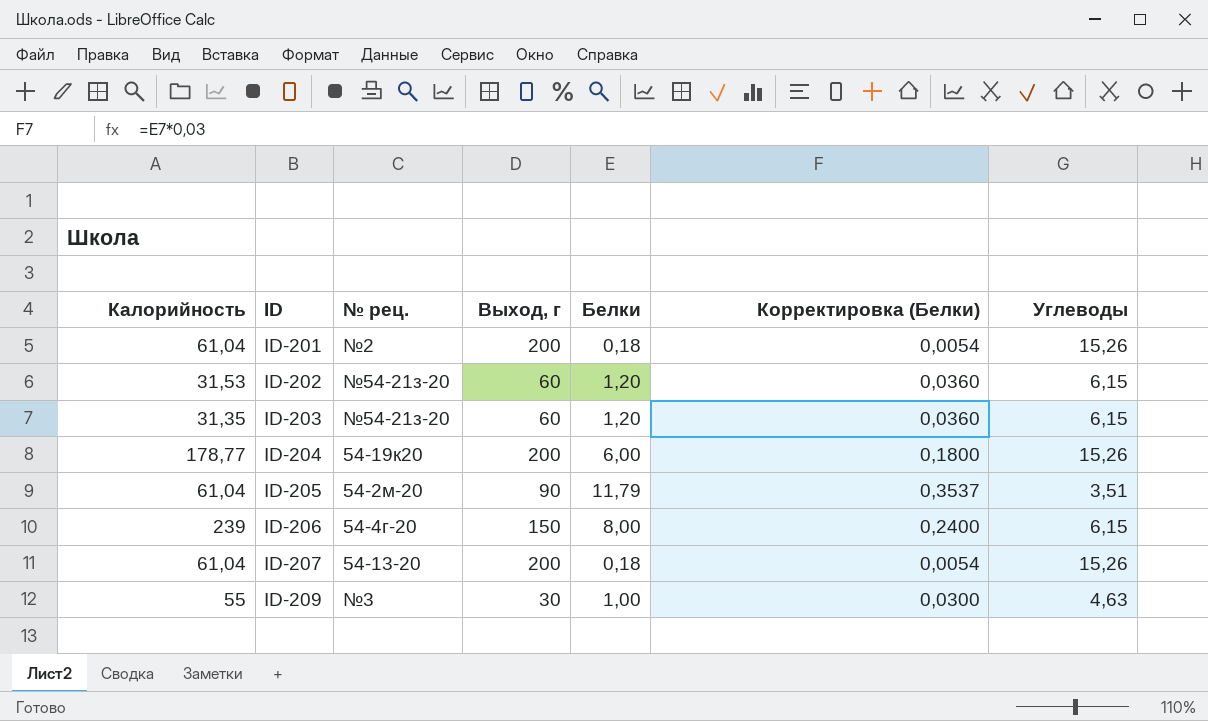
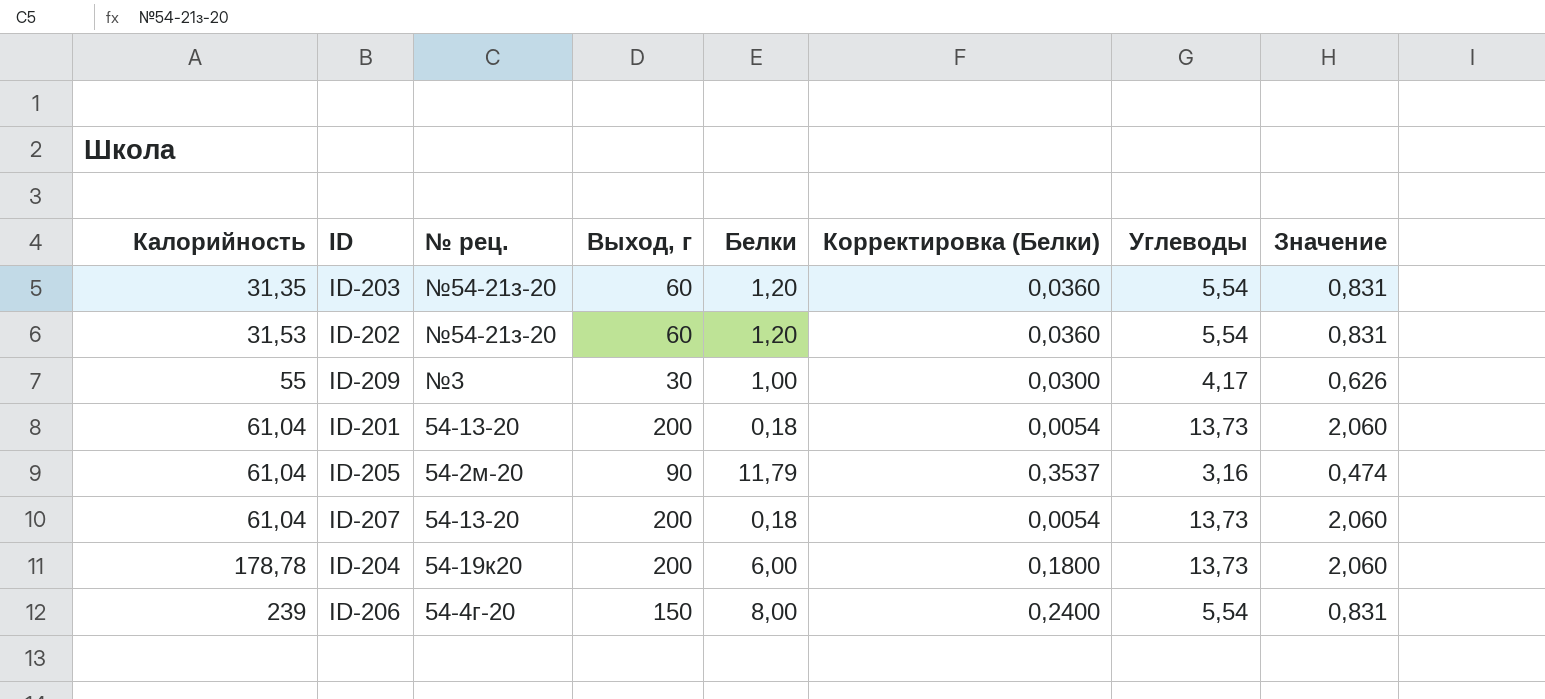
row order: ID ascending -> Калорийность ascending
column Значение | formula: none -> [Углеводы] * 0,15
ID-203 | Углеводы: 6,15 -> 5,54
ID-202 | Углеводы: 6,15 -> 5,54
ID-209 | Углеводы: 4,63 -> 4,17
ID-201 | № рец.: №2 -> 54-13-20
ID-201 | Углеводы: 15,26 -> 13,73
ID-205 | Углеводы: 3,51 -> 3,16
ID-207 | Углеводы: 15,26 -> 13,73
ID-204 | Калорийность: 178,77 -> 178,78
ID-204 | Углеводы: 15,26 -> 13,73
ID-206 | Углеводы: 6,15 -> 5,54

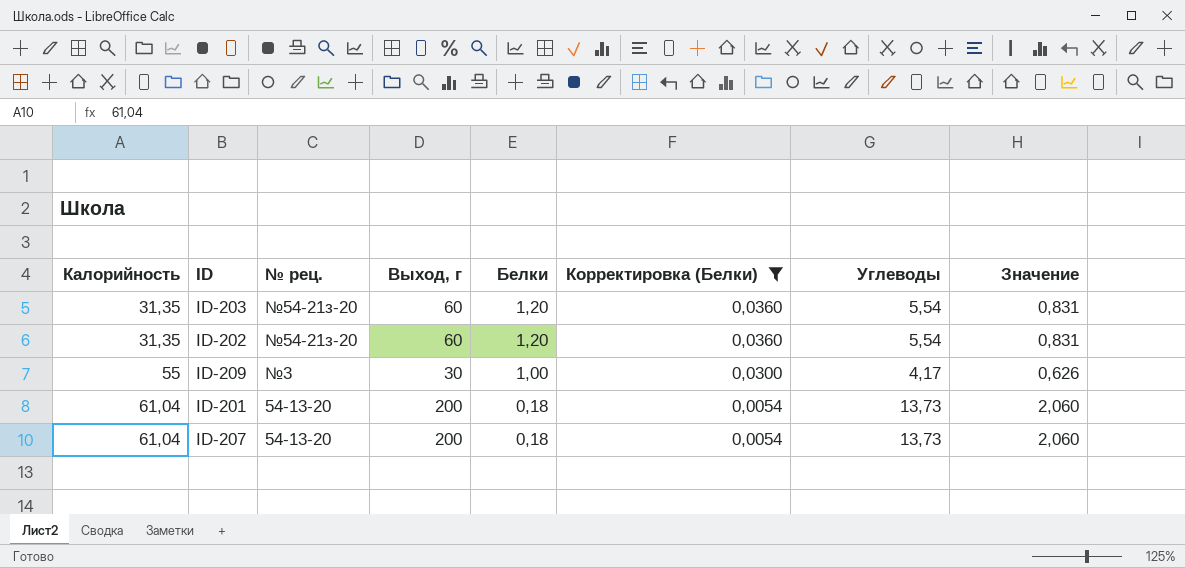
filter: none -> Корректировка (Белки) <= 0,0360
ID-202 | Калорийность: 31,53 -> 31,35

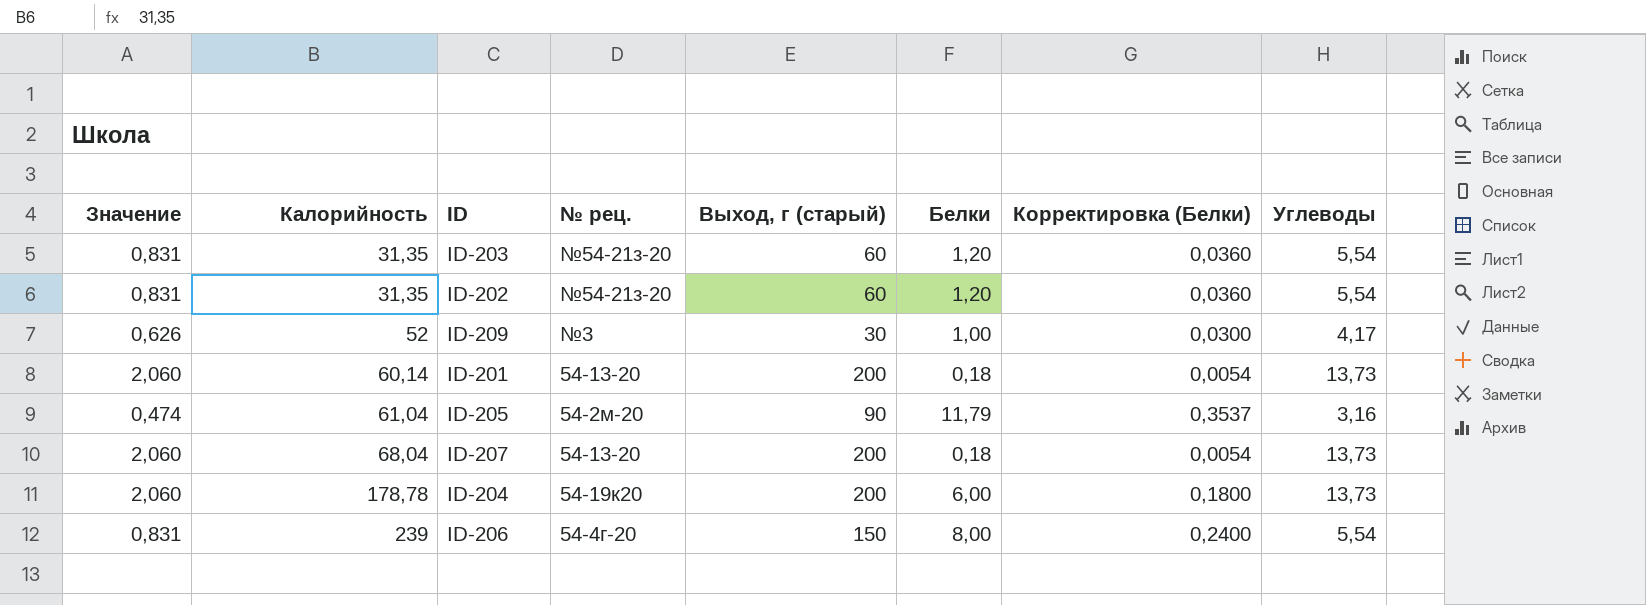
filter: Корректировка (Белки) <= 0,0360 -> none
column Значение | position: 8 -> 1
column name: Выход, г -> Выход, г (старый)
ID-209 | Калорийность: 55 -> 52
ID-201 | Калорийность: 61,04 -> 60,14
ID-207 | Калорийность: 61,04 -> 68,04

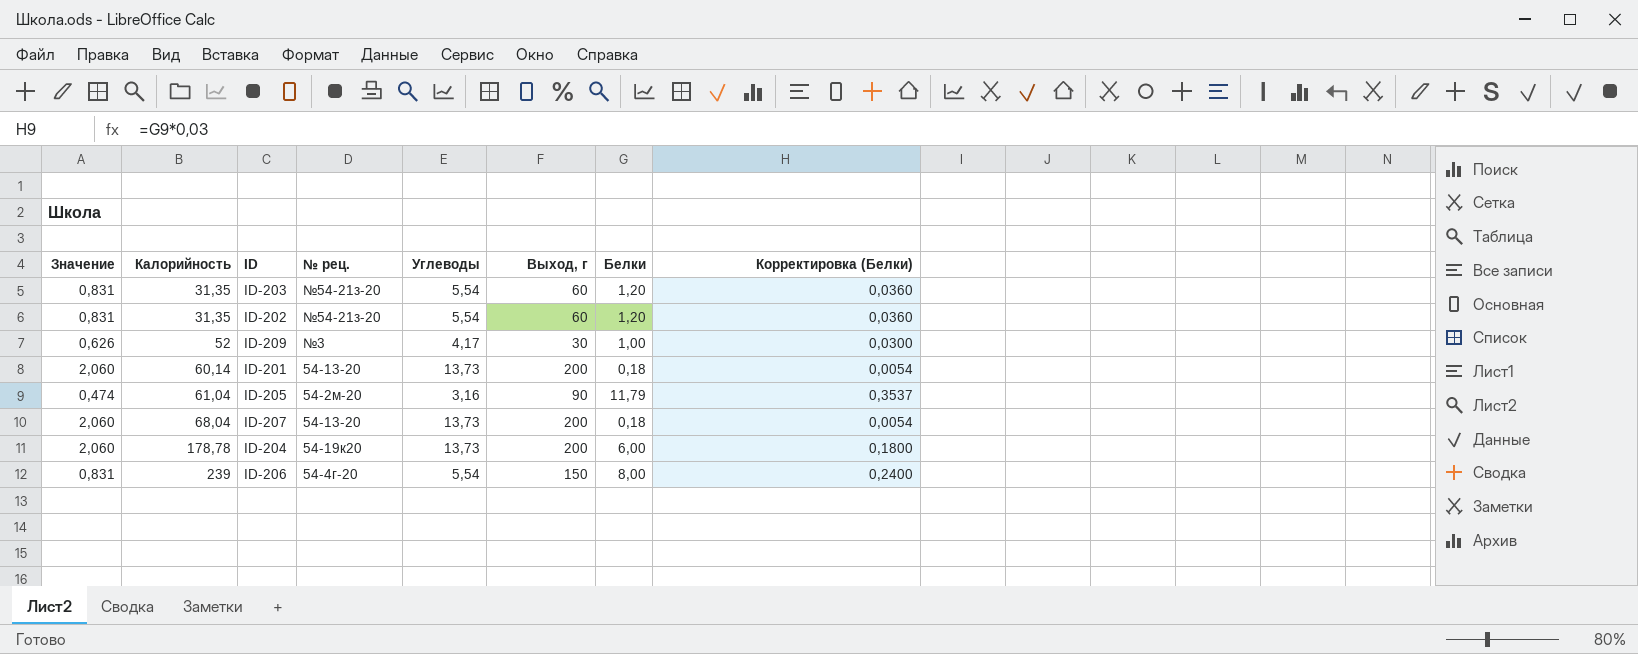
column Углеводы | position: 8 -> 5
column name: Выход, г (старый) -> Выход, г

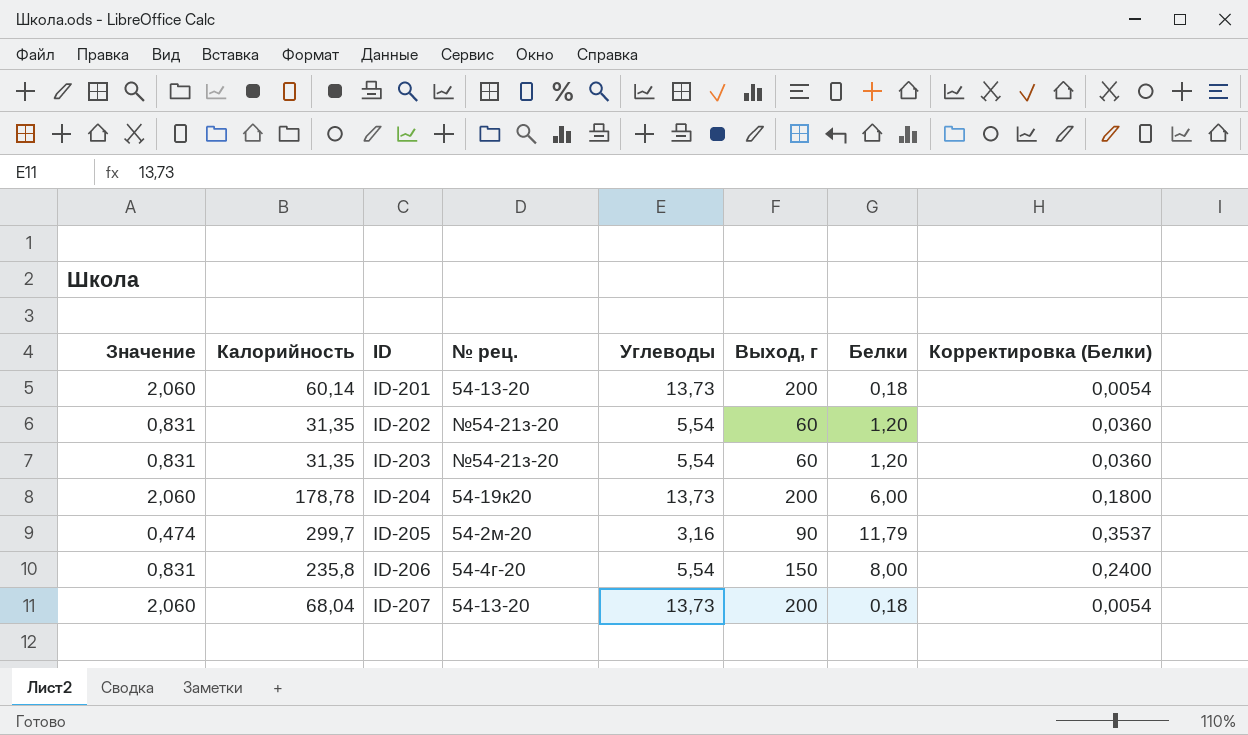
row order: Калорийность ascending -> ID ascending
row ID-209: 0,626 | 52 | №3 | 4,17 | 30 | 1,00 | 0,0300 -> none
ID-205 | Калорийность: 61,04 -> 299,7
ID-206 | Калорийность: 239 -> 235,8

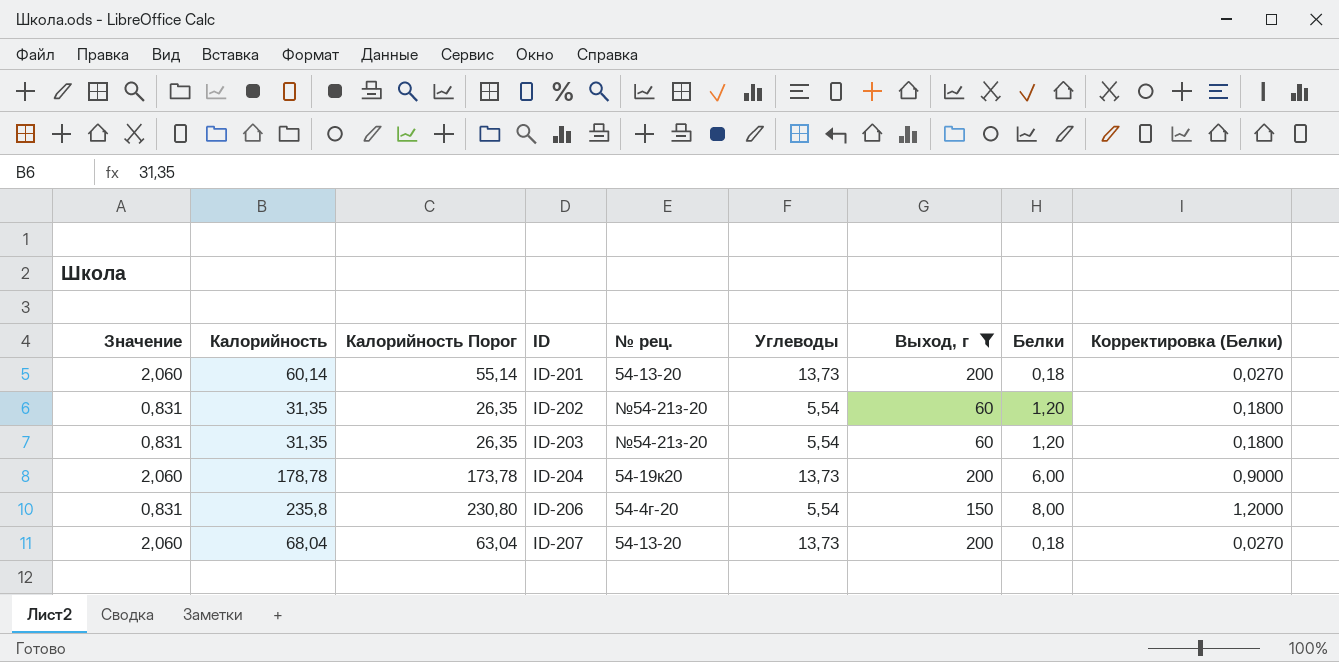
filter: none -> Выход, г != 90
column Калорийность Порог | formula: none -> [Калорийность] - 5
column Корректировка (Белки) | formula: [Белки] * 0,03 -> [Белки] * 0,15

